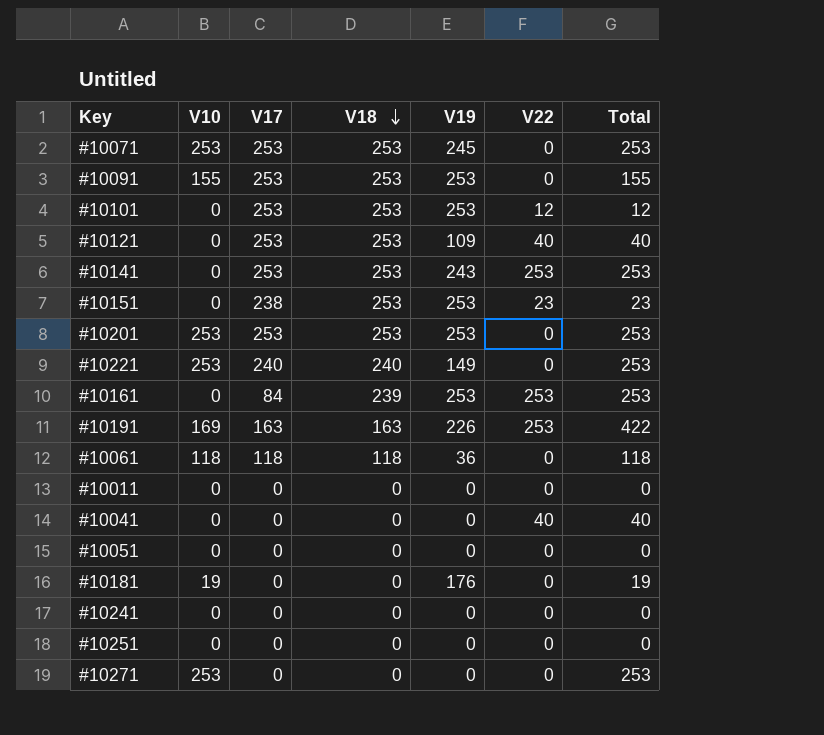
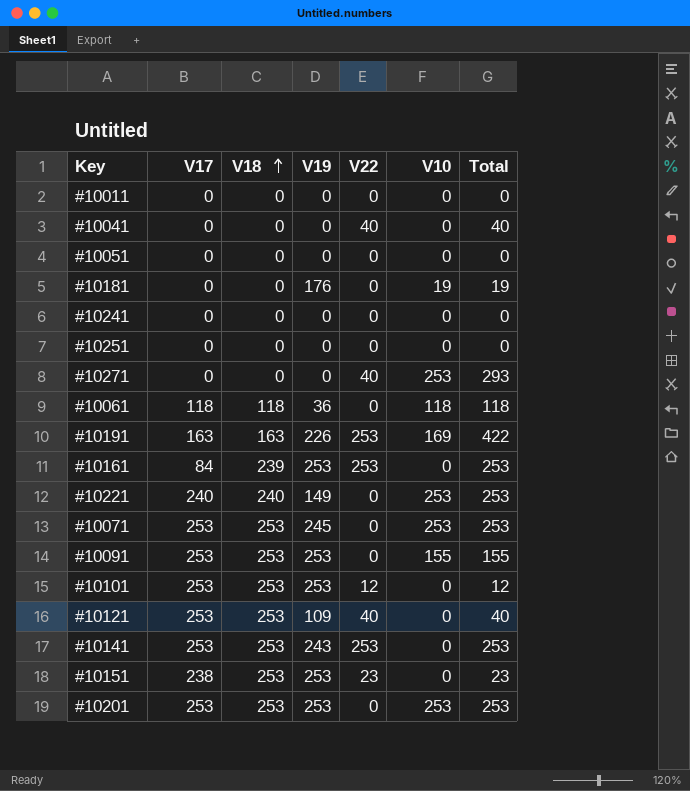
row order: V18 descending -> V18 ascending
column V10 | position: 2 -> 6
#10271 | V22: 0 -> 40
#10271 | Total: 253 -> 293

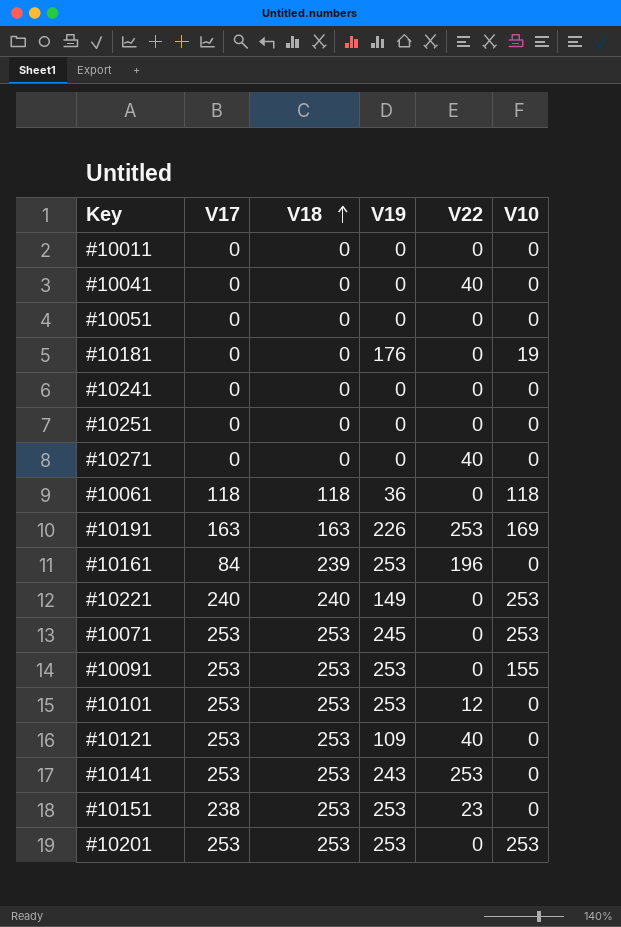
column Total | formula: [V22] + [V10] -> none
#10271 | V10: 253 -> 0
#10161 | V22: 253 -> 196

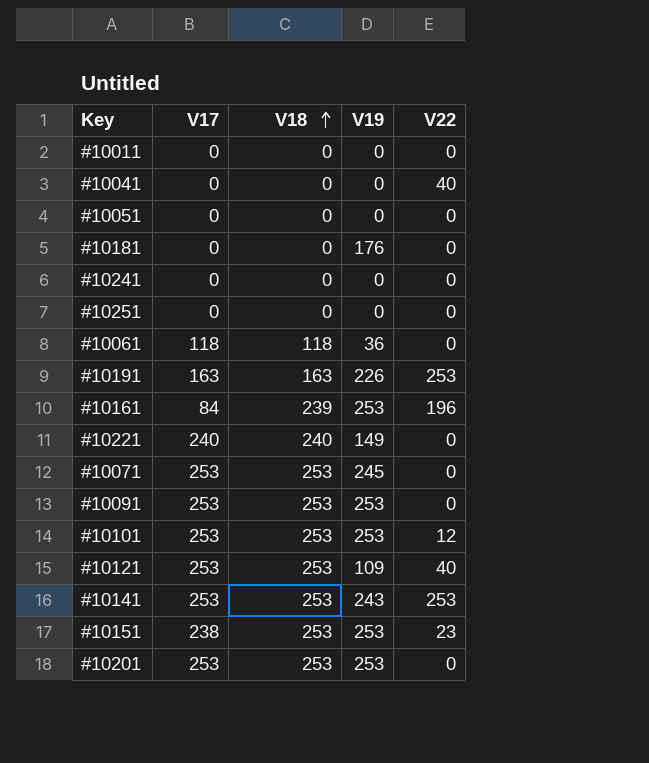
column V10 | position: 6 -> none
row #10271: 0 | 0 | 0 | 40 | 0 -> none

